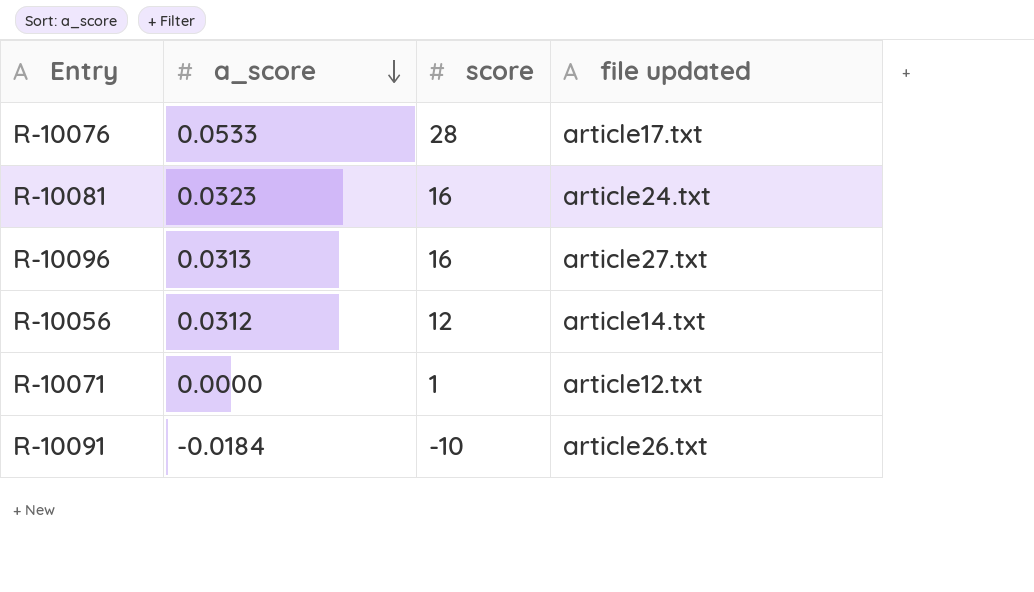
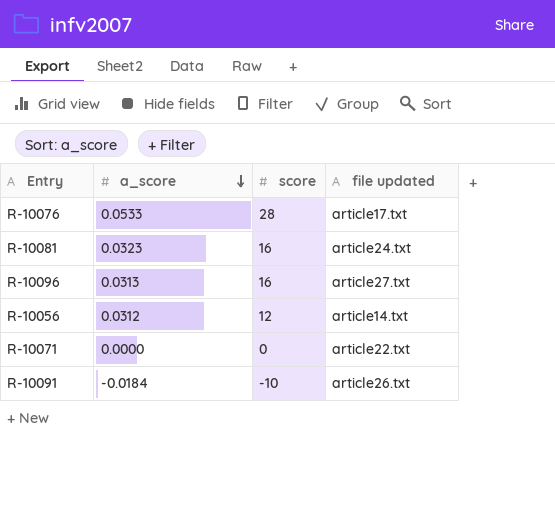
R-10071 | score: 1 -> 0
R-10071 | file updated: article12.txt -> article22.txt

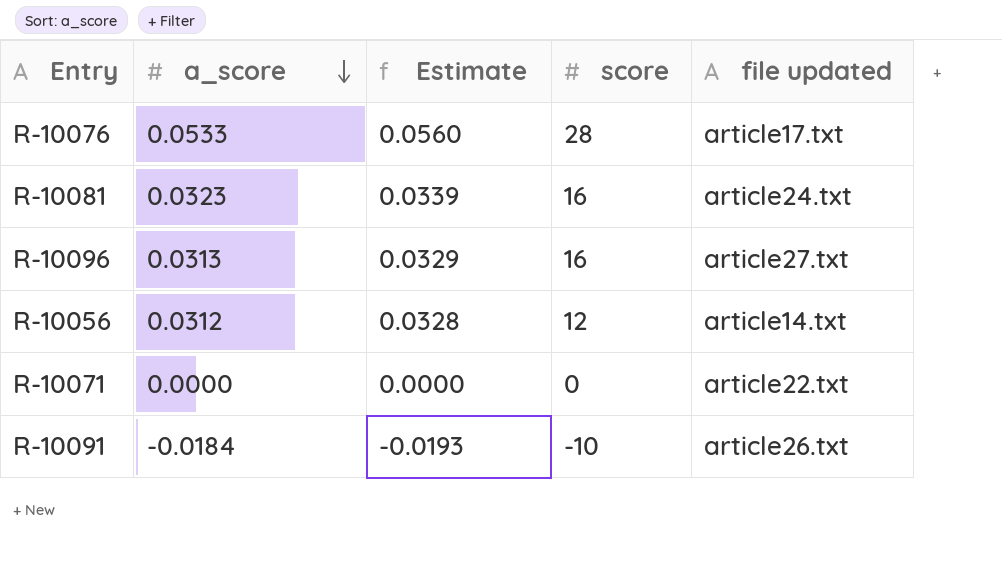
column Estimate | formula: none -> [a_score] * 1.05

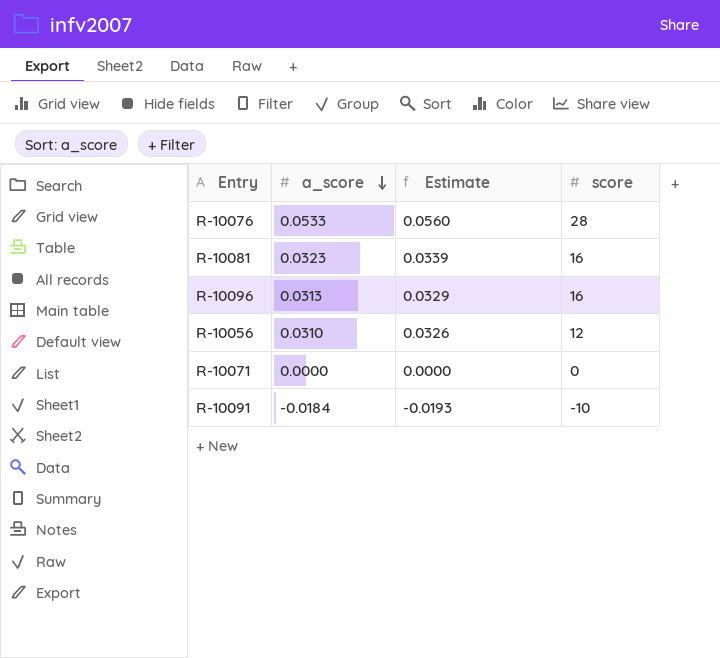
column file updated | position: 5 -> none
R-10056 | a_score: 0.0312 -> 0.0310
R-10056 | Estimate: 0.0328 -> 0.0326

